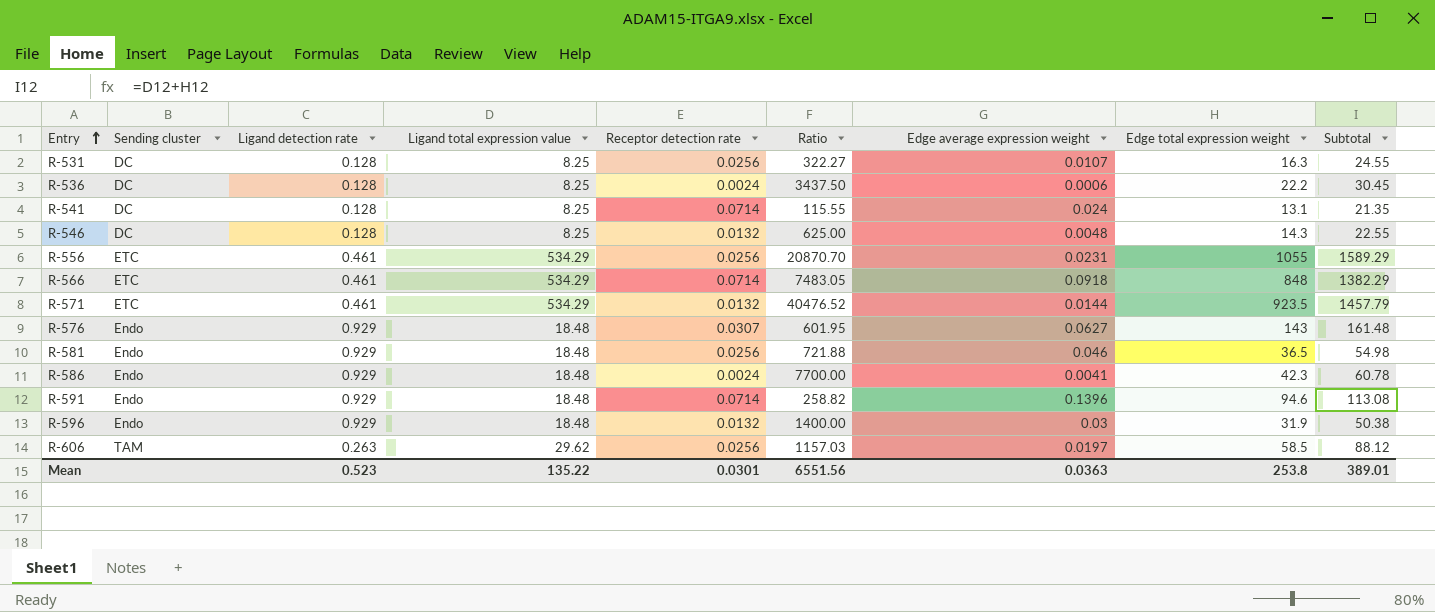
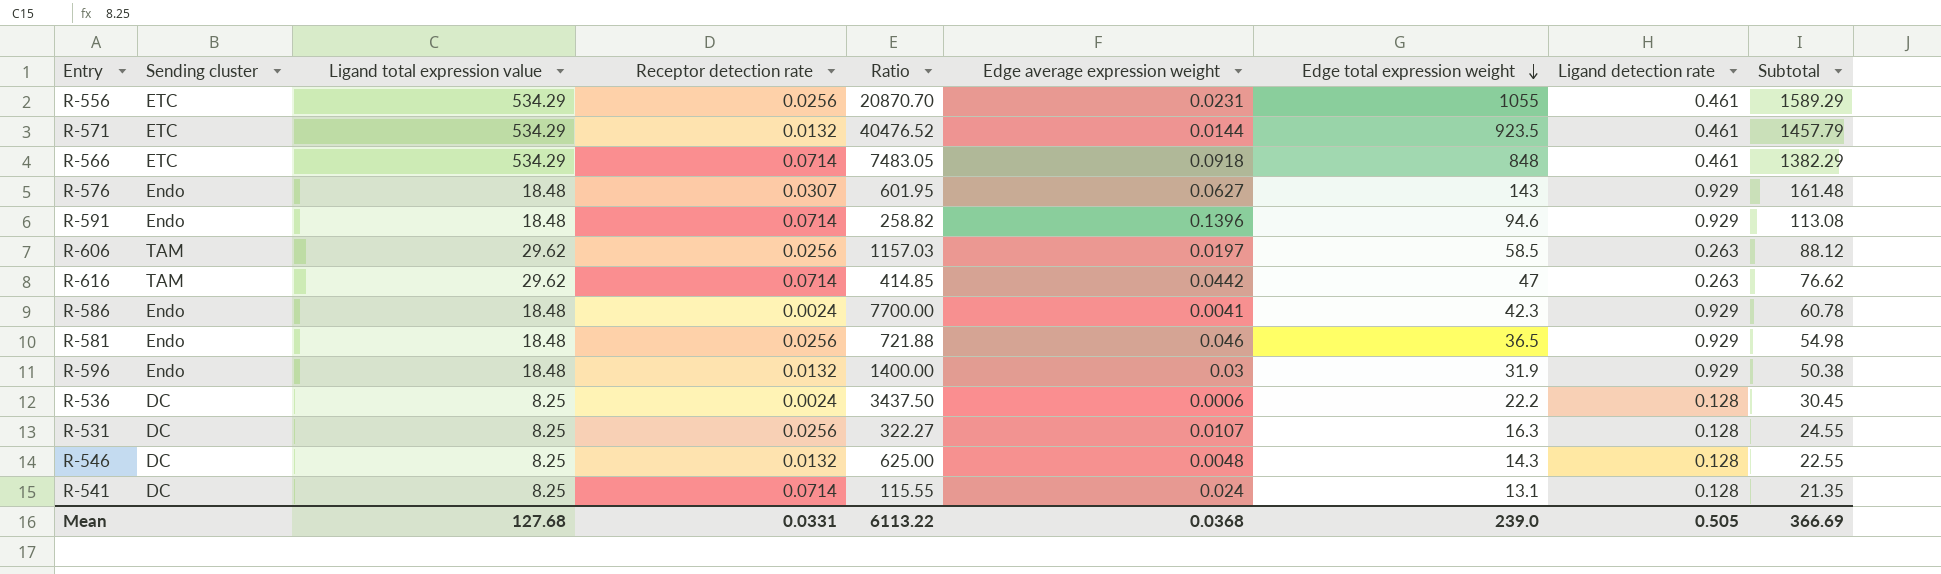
row order: Entry ascending -> Edge total expression weight descending
column Ligand detection rate | position: 3 -> 8
row R-616: none -> TAM | 29.62 | 0.0714 | 414.85 | 0.0442 | 47 | 0.263 | 76.62
Mean | Ligand total expression value: 135.22 -> 127.68
Mean | Receptor detection rate: 0.0301 -> 0.0331
Mean | Ratio: 6551.56 -> 6113.22
Mean | Edge average expression weight: 0.0363 -> 0.0368
Mean | Edge total expression weight: 253.8 -> 239.0
Mean | Ligand detection rate: 0.523 -> 0.505
Mean | Subtotal: 389.01 -> 366.69

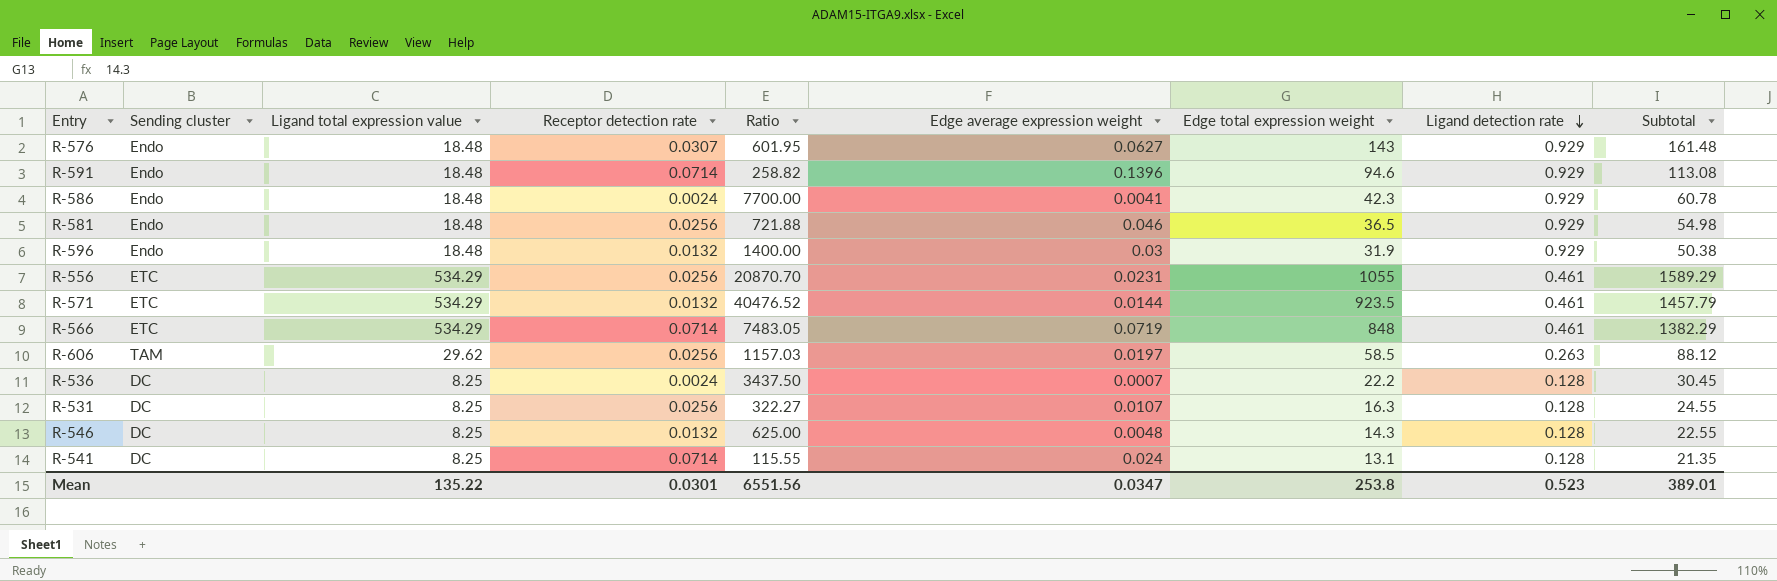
row order: Edge total expression weight descending -> Ligand detection rate descending
row R-616: TAM | 29.62 | 0.0714 | 414.85 | 0.0442 | 47 | 0.263 | 76.62 -> none
R-566 | Edge average expression weight: 0.0918 -> 0.0719
R-536 | Edge average expression weight: 0.0006 -> 0.0007
Mean | Ligand total expression value: 127.68 -> 135.22
Mean | Receptor detection rate: 0.0331 -> 0.0301
Mean | Ratio: 6113.22 -> 6551.56
Mean | Edge average expression weight: 0.0368 -> 0.0347
Mean | Edge total expression weight: 239.0 -> 253.8
Mean | Ligand detection rate: 0.505 -> 0.523
Mean | Subtotal: 366.69 -> 389.01

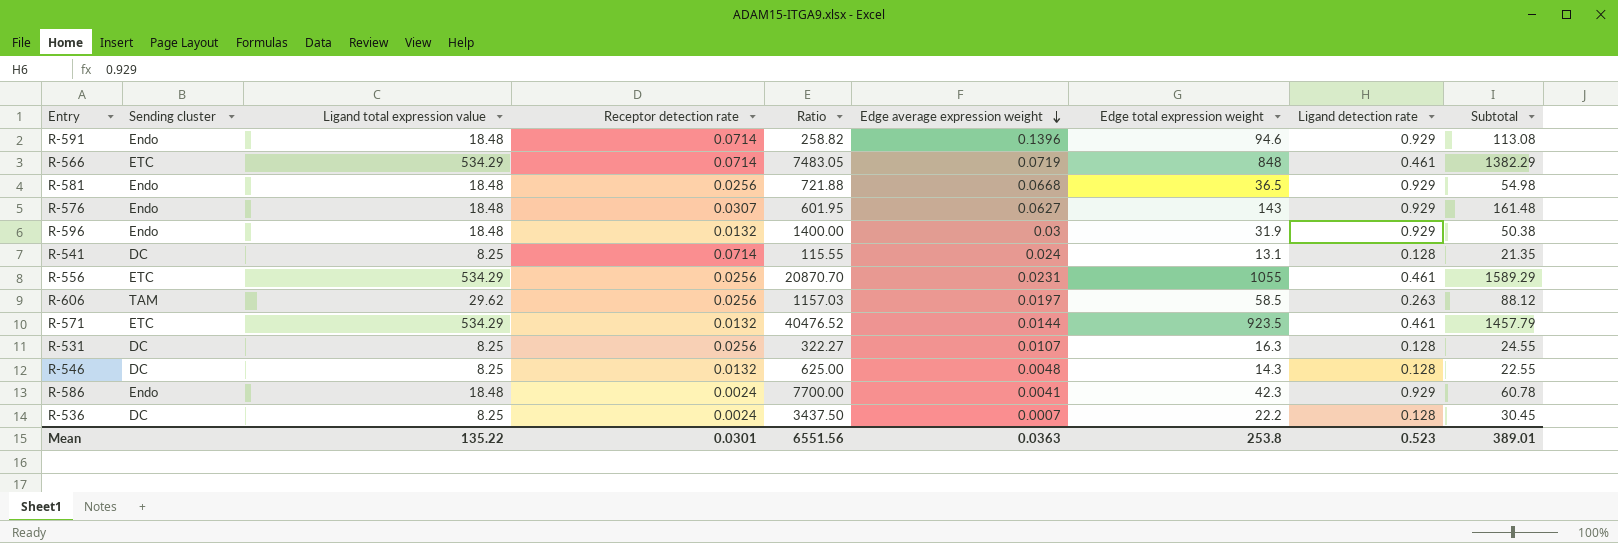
row order: Ligand detection rate descending -> Edge average expression weight descending
R-581 | Edge average expression weight: 0.046 -> 0.0668
Mean | Edge average expression weight: 0.0347 -> 0.0363

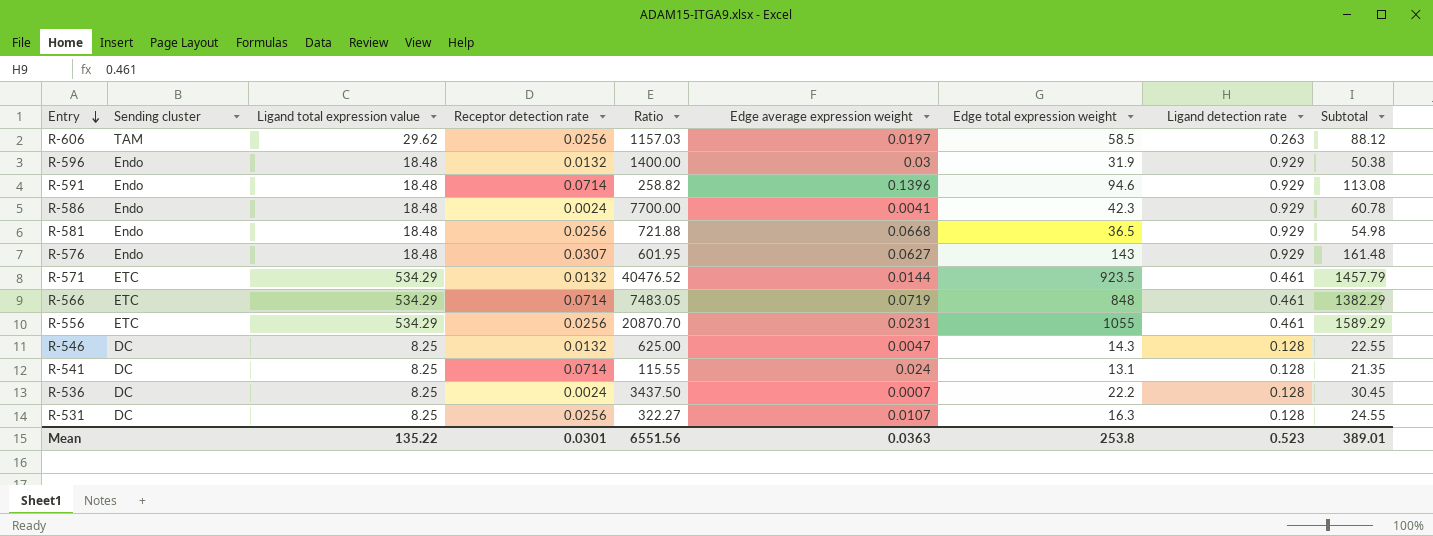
row order: Edge average expression weight descending -> Entry descending
R-546 | Edge average expression weight: 0.0048 -> 0.0047

